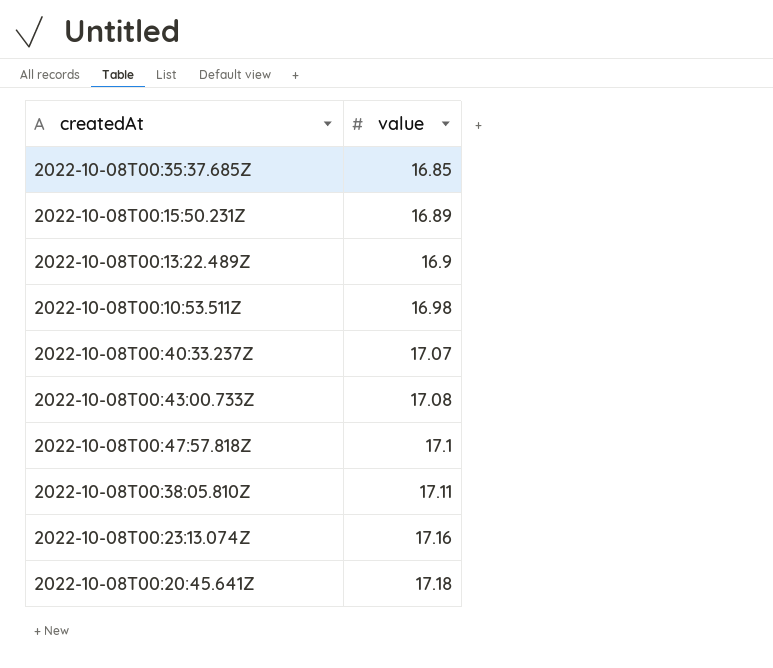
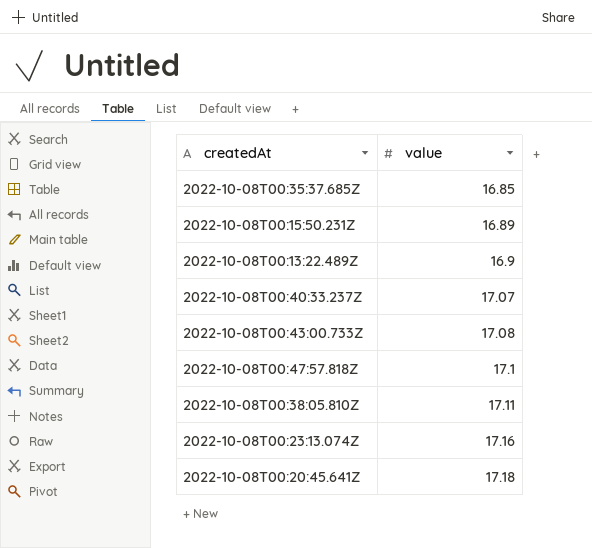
row 2022-10-08T00:10:53.511Z: 16.98 -> none

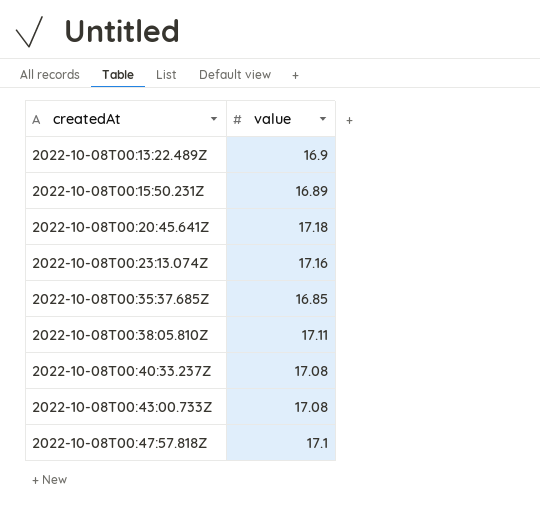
row order: value ascending -> createdAt ascending
2022-10-08T00:40:33.237Z | value: 17.07 -> 17.08

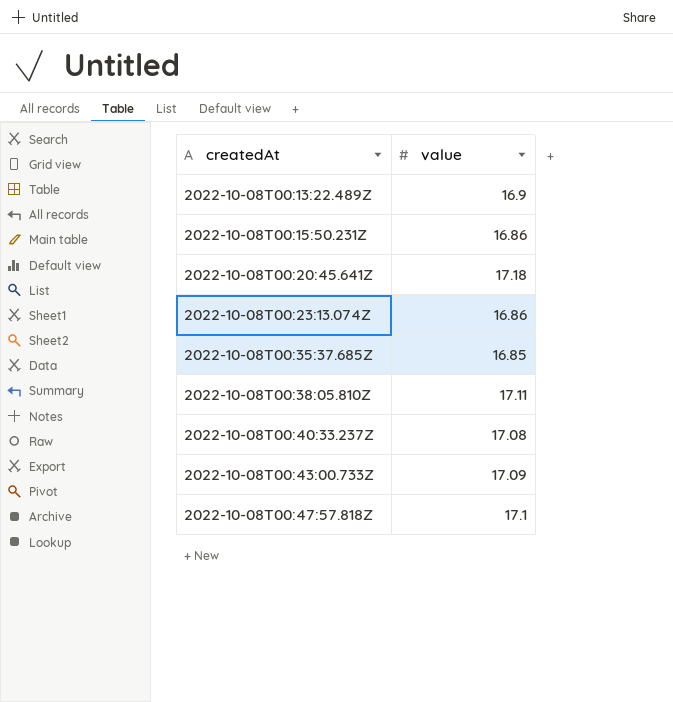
2022-10-08T00:15:50.231Z | value: 16.89 -> 16.86
2022-10-08T00:23:13.074Z | value: 17.16 -> 16.86
2022-10-08T00:43:00.733Z | value: 17.08 -> 17.09

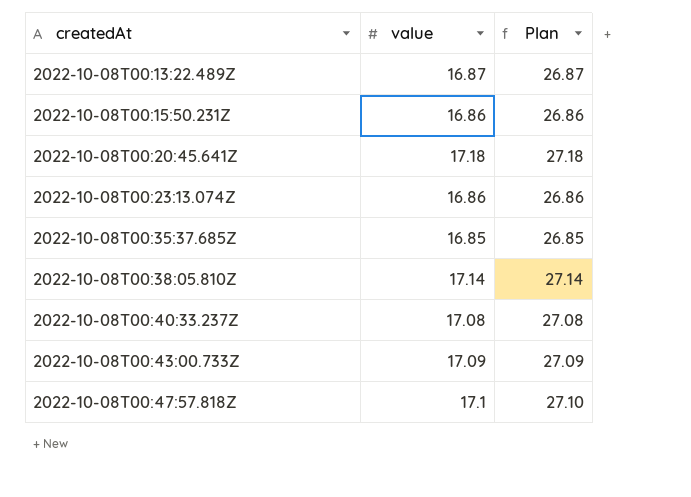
column Plan | formula: none -> [value] + 10
2022-10-08T00:13:22.489Z | value: 16.9 -> 16.87
2022-10-08T00:38:05.810Z | value: 17.11 -> 17.14

